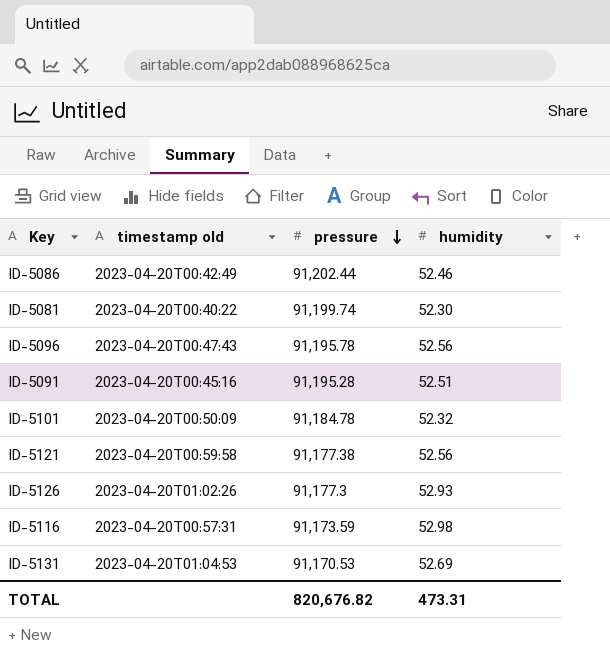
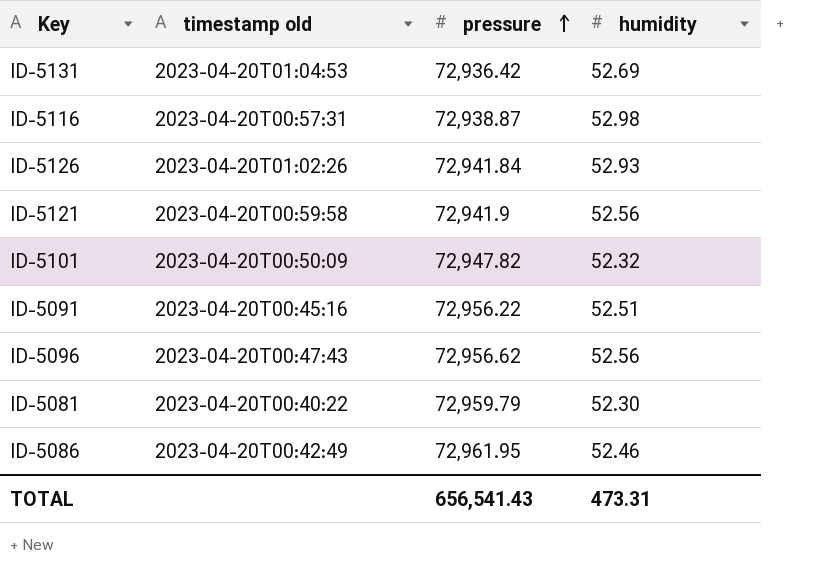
row order: pressure descending -> pressure ascending
ID-5131 | pressure: 91,170.53 -> 72,936.42
ID-5116 | pressure: 91,173.59 -> 72,938.87
ID-5126 | pressure: 91,177.3 -> 72,941.84
ID-5121 | pressure: 91,177.38 -> 72,941.9
ID-5101 | pressure: 91,184.78 -> 72,947.82
ID-5091 | pressure: 91,195.28 -> 72,956.22
ID-5096 | pressure: 91,195.78 -> 72,956.62
ID-5081 | pressure: 91,199.74 -> 72,959.79
ID-5086 | pressure: 91,202.44 -> 72,961.95
TOTAL | pressure: 820,676.82 -> 656,541.43

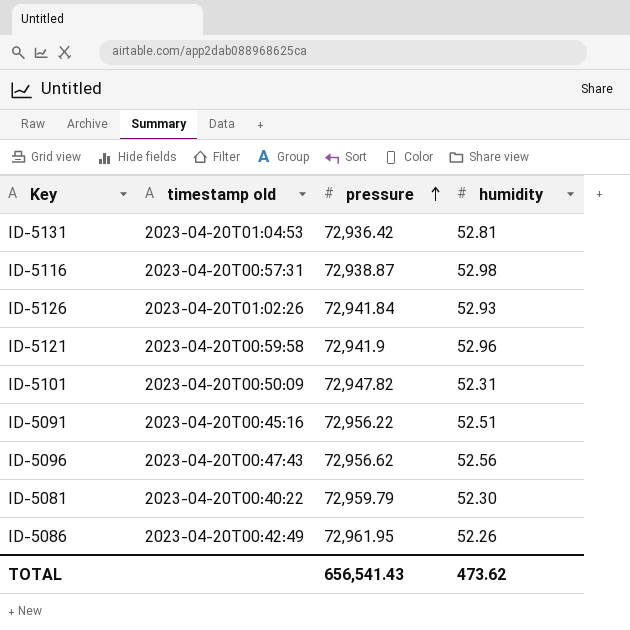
ID-5131 | humidity: 52.69 -> 52.81
ID-5121 | humidity: 52.56 -> 52.96
ID-5101 | humidity: 52.32 -> 52.31
ID-5086 | humidity: 52.46 -> 52.26
TOTAL | humidity: 473.31 -> 473.62

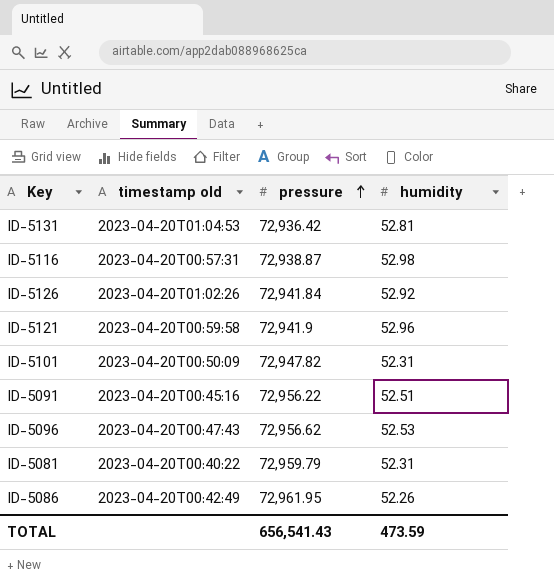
ID-5126 | humidity: 52.93 -> 52.92
ID-5096 | humidity: 52.56 -> 52.53
ID-5081 | humidity: 52.30 -> 52.31
TOTAL | humidity: 473.62 -> 473.59

